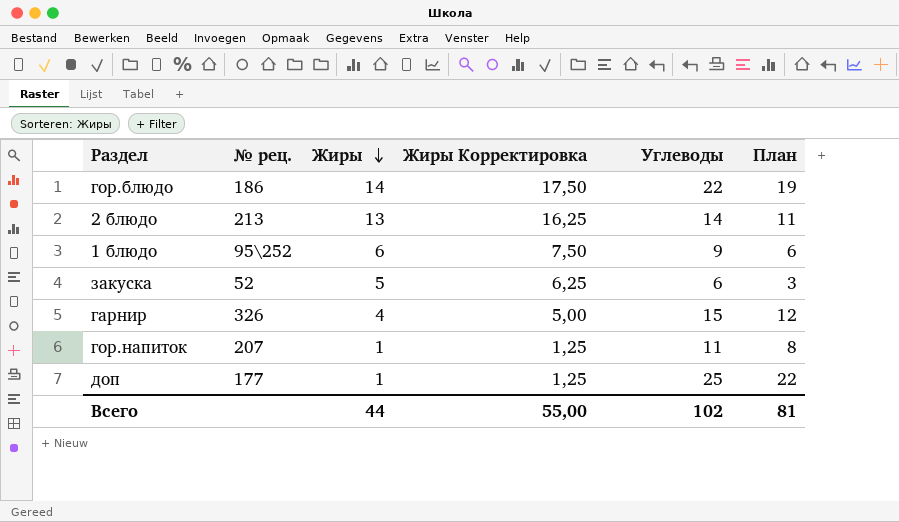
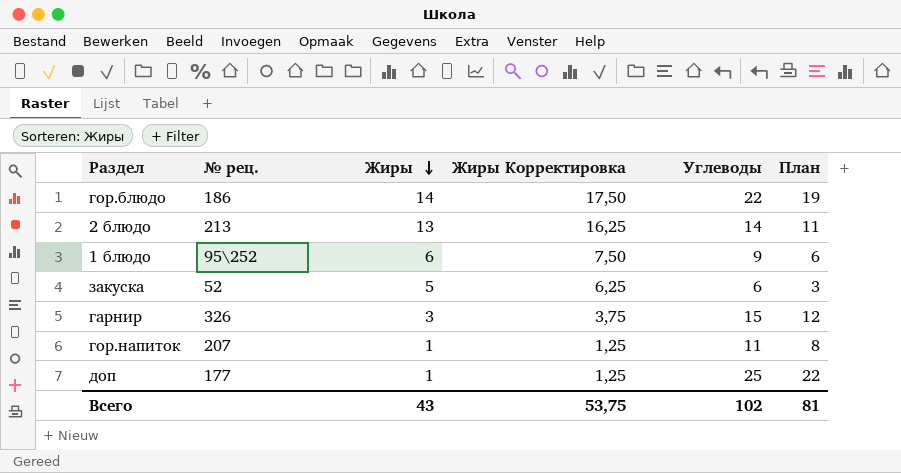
гарнир | Жиры: 4 -> 3
гарнир | Жиры Корректировка: 5,00 -> 3,75
Всего | Жиры: 44 -> 43
Всего | Жиры Корректировка: 55,00 -> 53,75

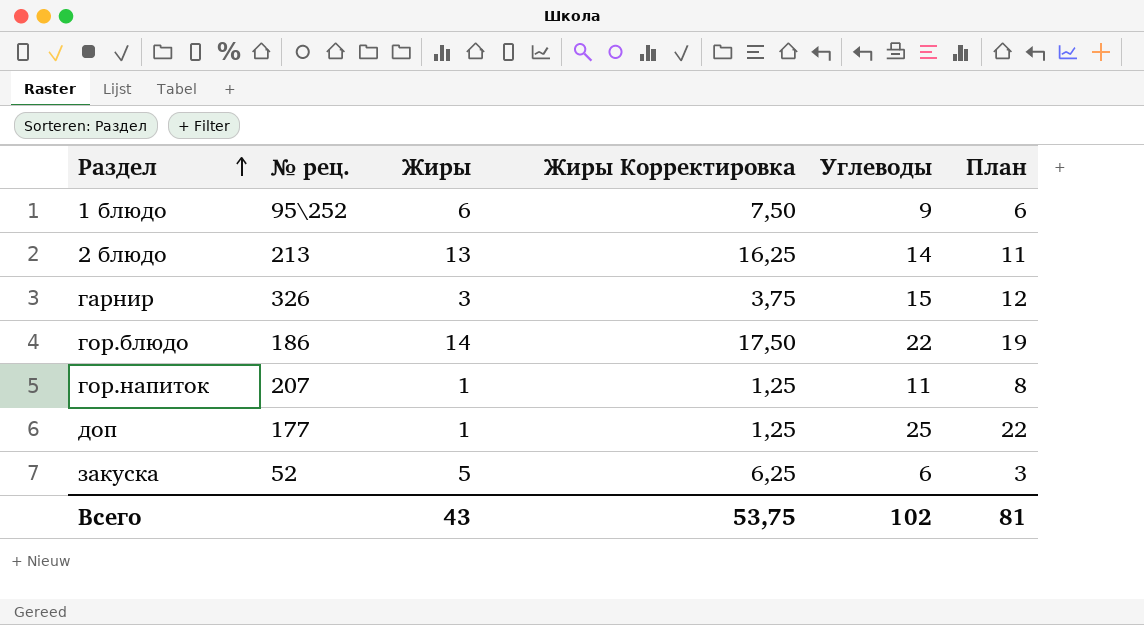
row order: Жиры descending -> Раздел ascending

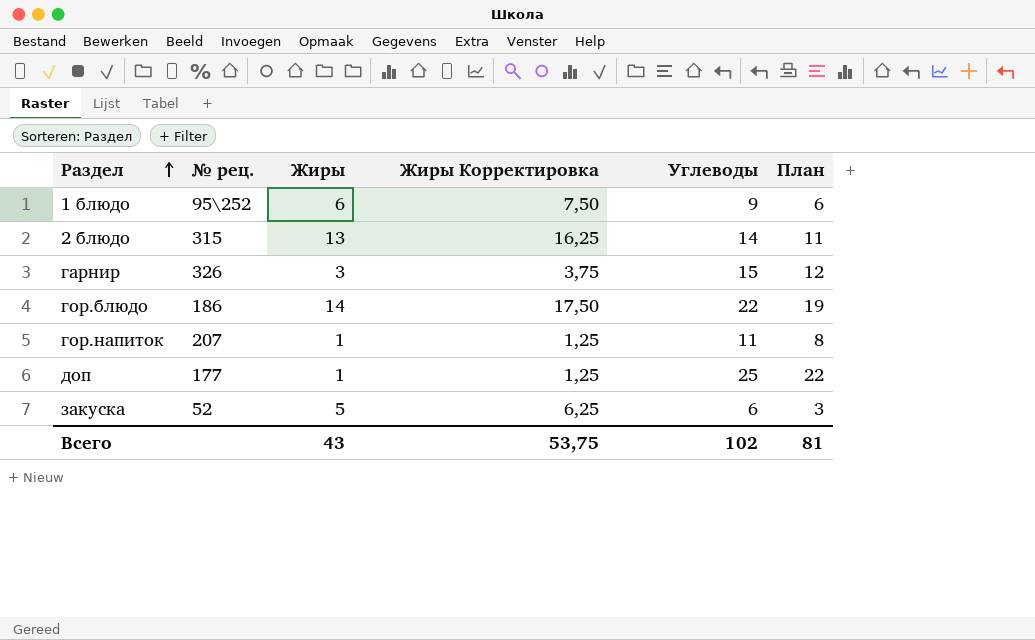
2 блюдо | № рец.: 213 -> 315

